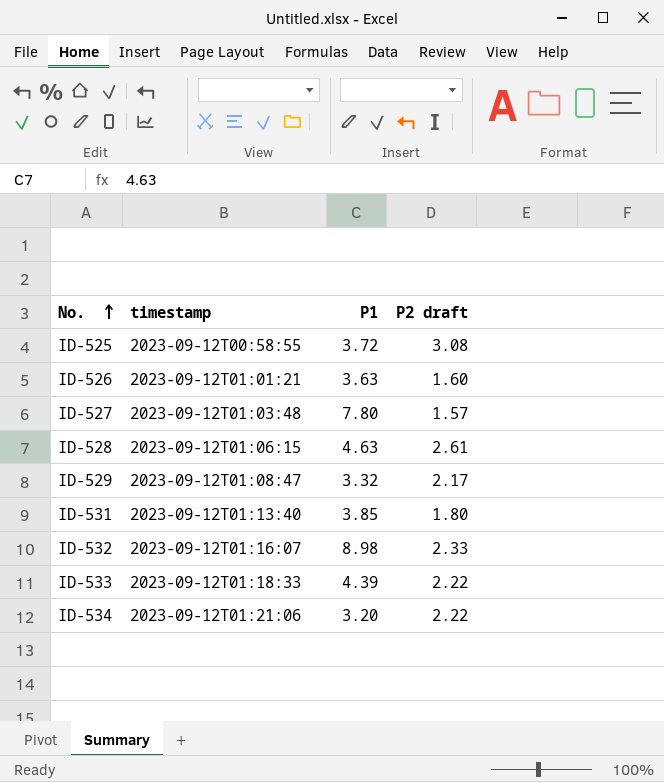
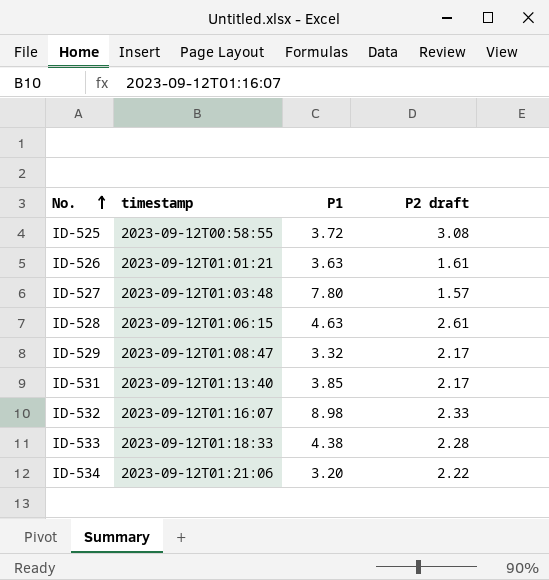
ID-526 | P2 draft: 1.60 -> 1.61
ID-531 | P2 draft: 1.80 -> 2.17
ID-533 | P1: 4.39 -> 4.38
ID-533 | P2 draft: 2.22 -> 2.28

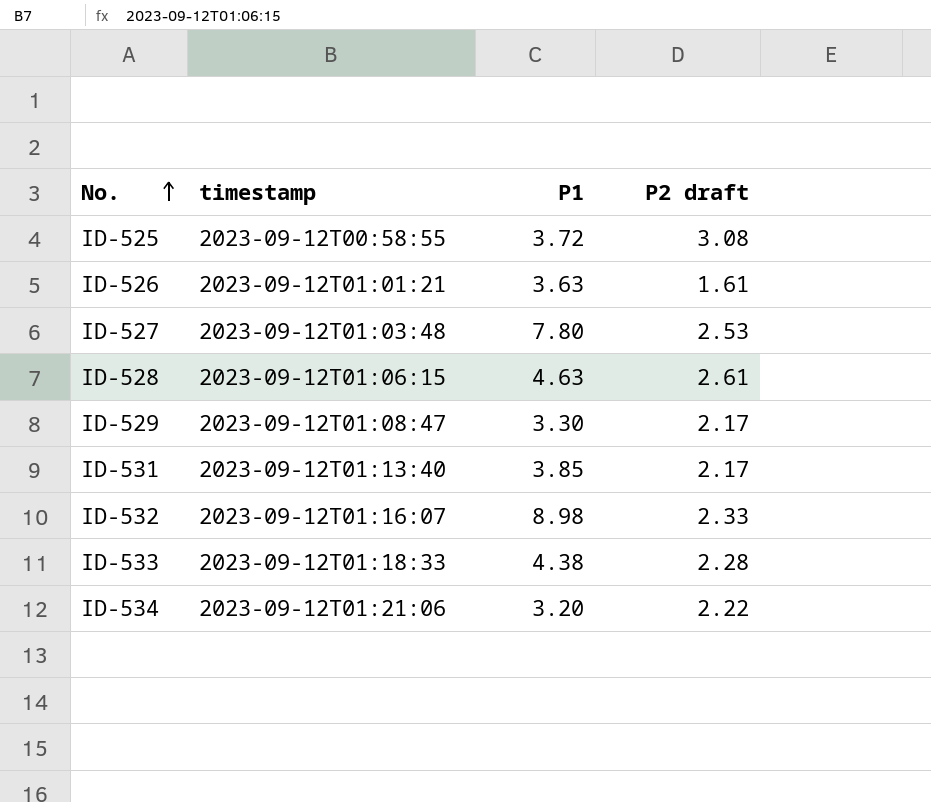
ID-527 | P2 draft: 1.57 -> 2.53
ID-529 | P1: 3.32 -> 3.30

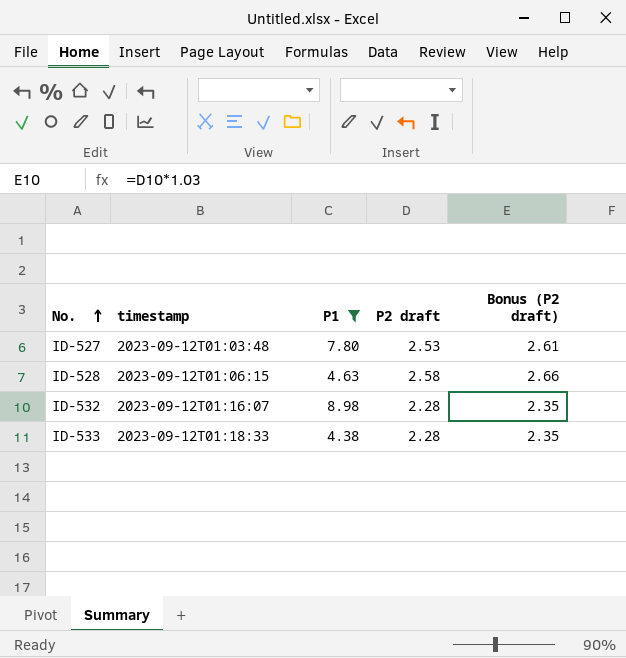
filter: none -> P1 >= 4.38
column Bonus (P2 draft) | formula: none -> [P2 draft] * 1.03
ID-528 | P2 draft: 2.61 -> 2.58
ID-532 | P2 draft: 2.33 -> 2.28

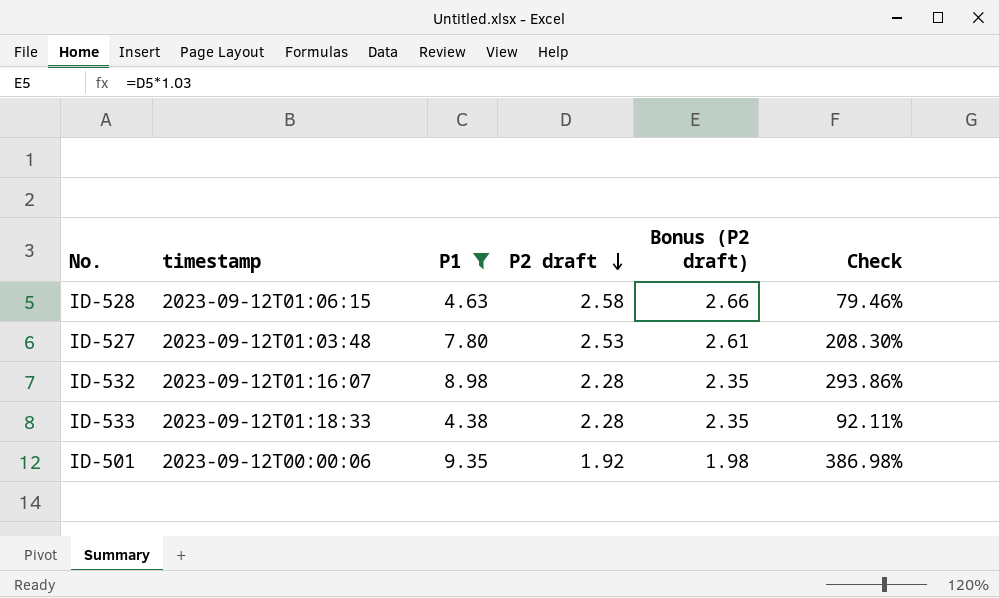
row order: No. ascending -> P2 draft descending
column Check | formula: none -> ([P1] - [P2 draft]) / [P2 draft]
row ID-501: none -> 2023-09-12T00:00:06 | 9.35 | 1.92 | 1.98 | 386.98%

